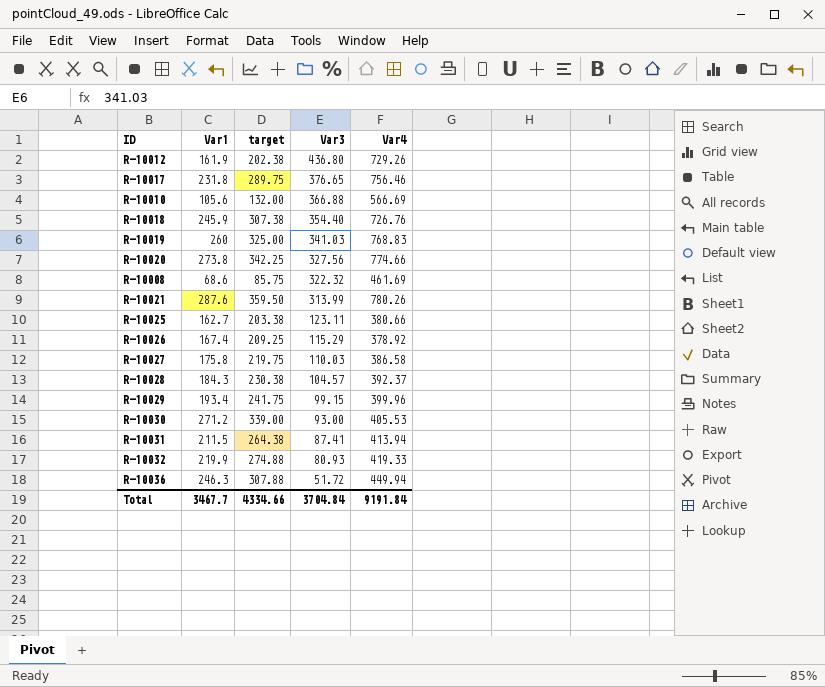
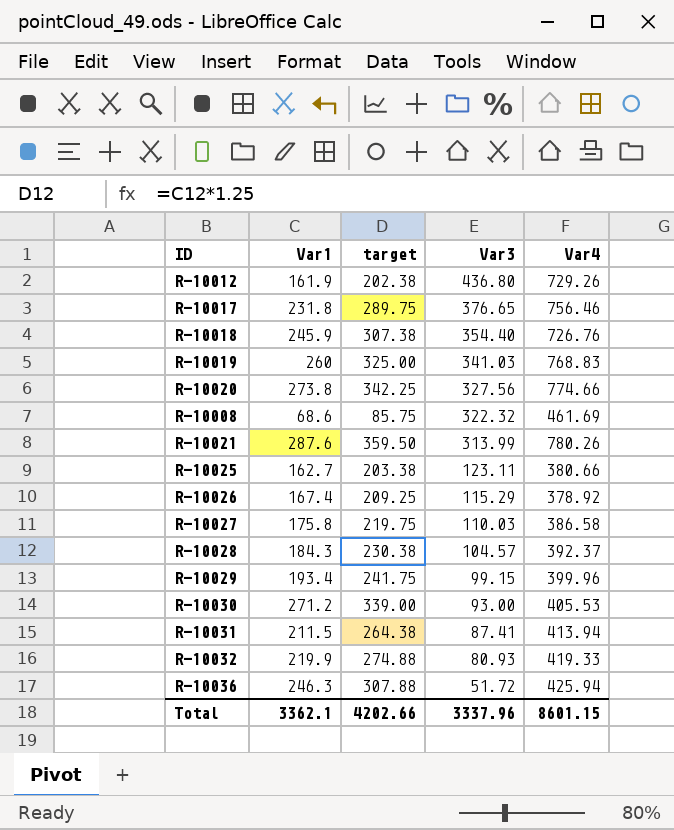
row R-10010: 105.6 | 132.00 | 366.88 | 566.69 -> none
R-10036 | Var4: 449.94 -> 425.94
Total | Var1: 3467.7 -> 3362.1
Total | target: 4334.66 -> 4202.66
Total | Var3: 3704.84 -> 3337.96
Total | Var4: 9191.84 -> 8601.15

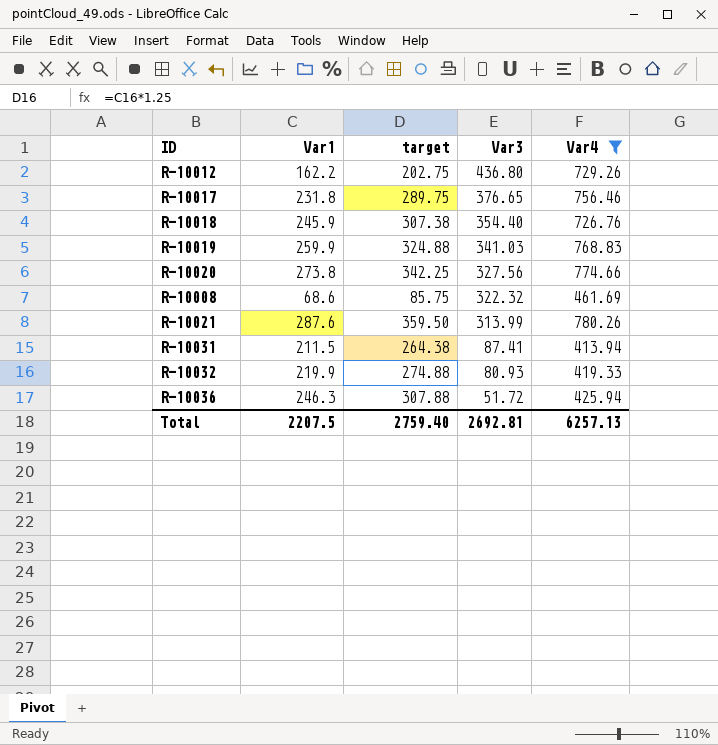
filter: none -> Var4 >= 413.94
R-10012 | Var1: 161.9 -> 162.2
R-10012 | target: 202.38 -> 202.75
R-10019 | Var1: 260 -> 259.9
R-10019 | target: 325.00 -> 324.88
Total | Var1: 3362.1 -> 2207.5
Total | target: 4202.66 -> 2759.40
Total | Var3: 3337.96 -> 2692.81
Total | Var4: 8601.15 -> 6257.13

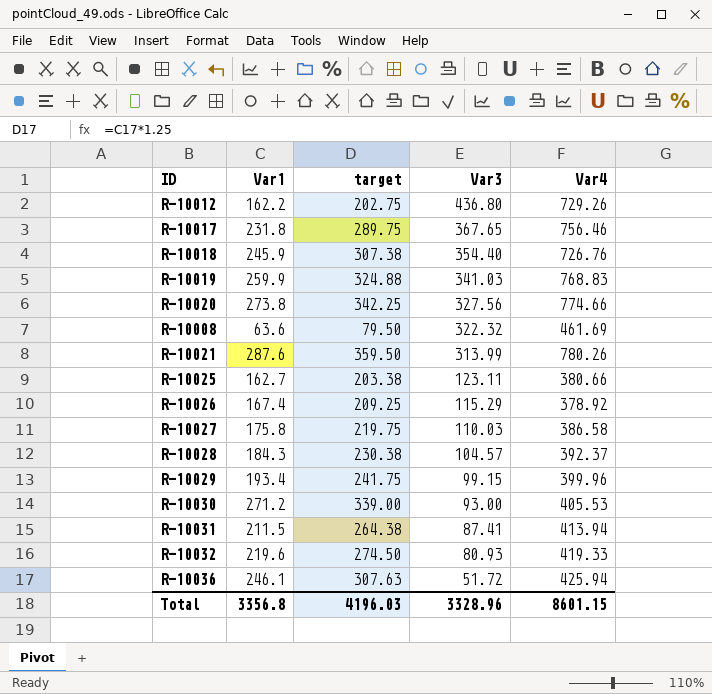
filter: Var4 >= 413.94 -> none
R-10017 | Var3: 376.65 -> 367.65
R-10008 | Var1: 68.6 -> 63.6
R-10008 | target: 85.75 -> 79.50
R-10032 | Var1: 219.9 -> 219.6
R-10032 | target: 274.88 -> 274.50
R-10036 | Var1: 246.3 -> 246.1
R-10036 | target: 307.88 -> 307.63
Total | Var1: 2207.5 -> 3356.8
Total | target: 2759.40 -> 4196.03
Total | Var3: 2692.81 -> 3328.96
Total | Var4: 6257.13 -> 8601.15

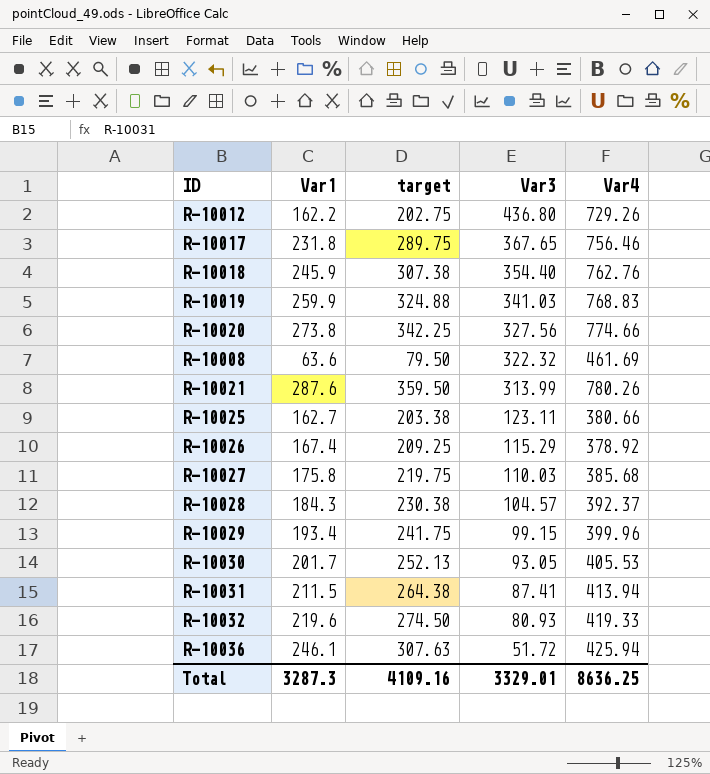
R-10018 | Var4: 726.76 -> 762.76
R-10027 | Var4: 386.58 -> 385.68
R-10030 | Var1: 271.2 -> 201.7
R-10030 | target: 339.00 -> 252.13
R-10030 | Var3: 93.00 -> 93.05
Total | Var1: 3356.8 -> 3287.3
Total | target: 4196.03 -> 4109.16
Total | Var3: 3328.96 -> 3329.01
Total | Var4: 8601.15 -> 8636.25

